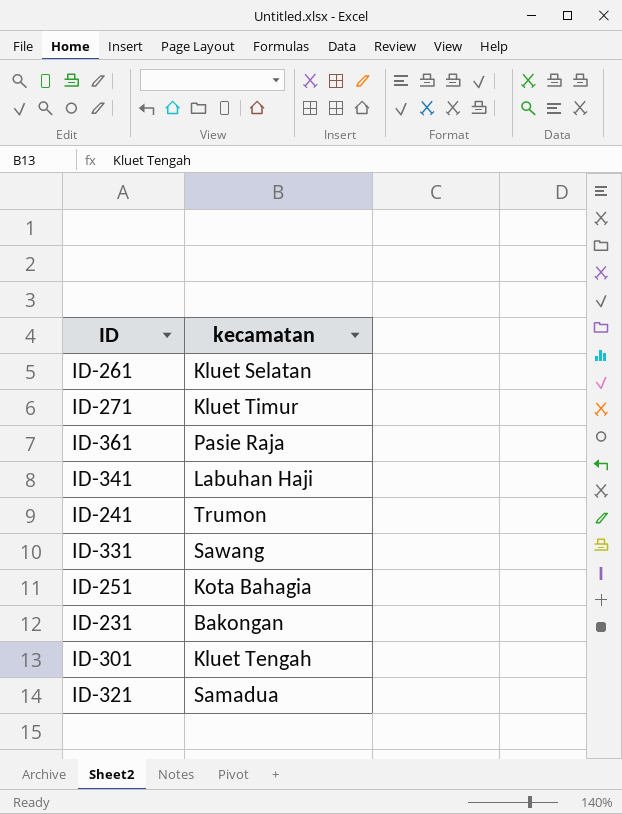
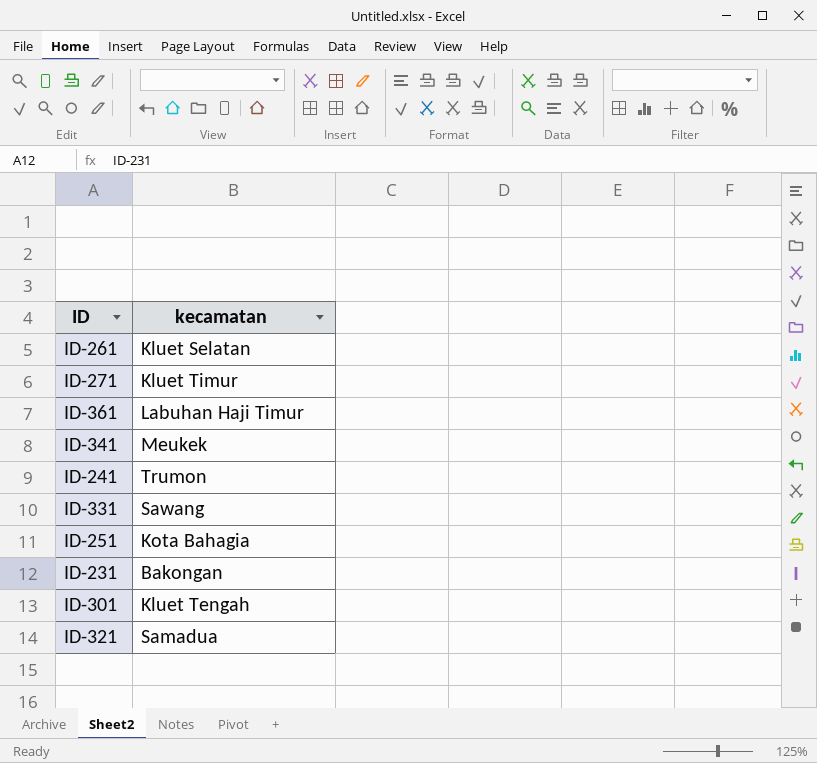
ID-361 | kecamatan: Pasie Raja -> Labuhan Haji Timur
ID-341 | kecamatan: Labuhan Haji -> Meukek

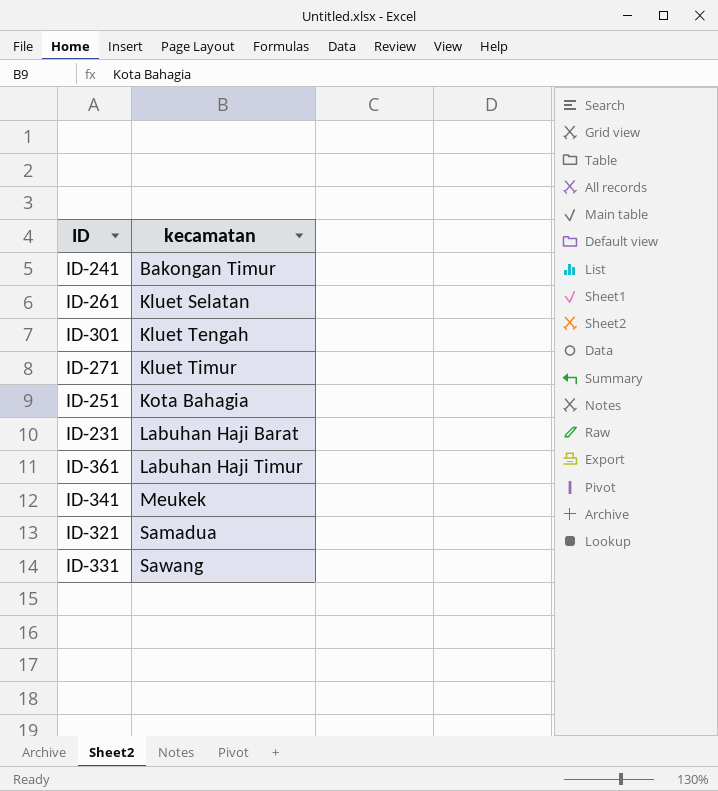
row order: none -> kecamatan ascending
ID-241 | kecamatan: Trumon -> Bakongan Timur
ID-231 | kecamatan: Bakongan -> Labuhan Haji Barat

